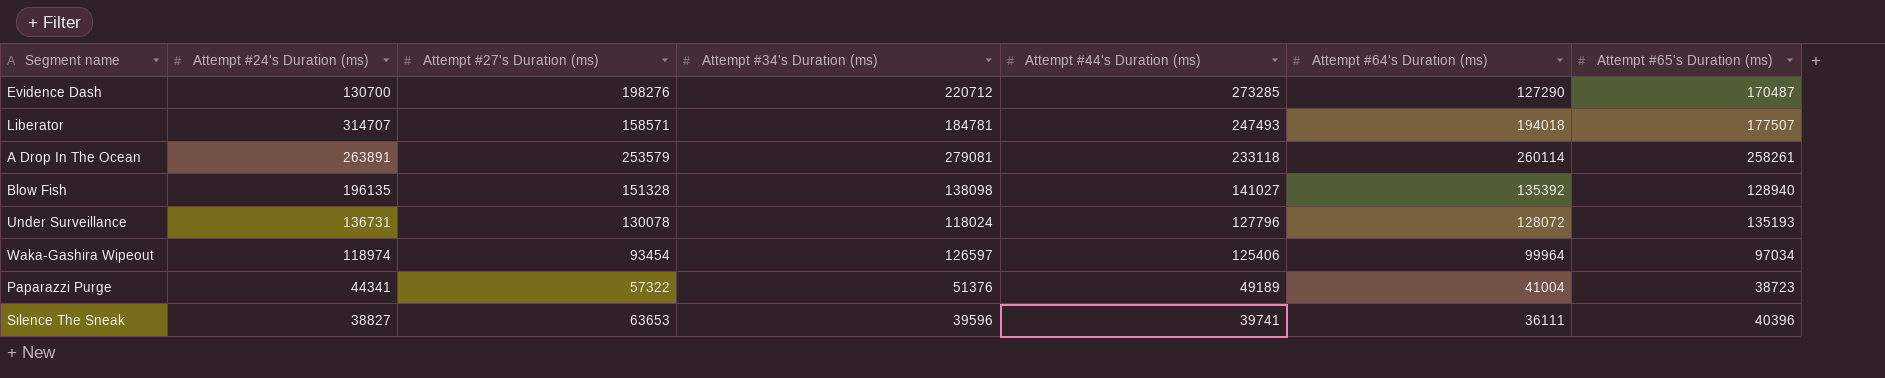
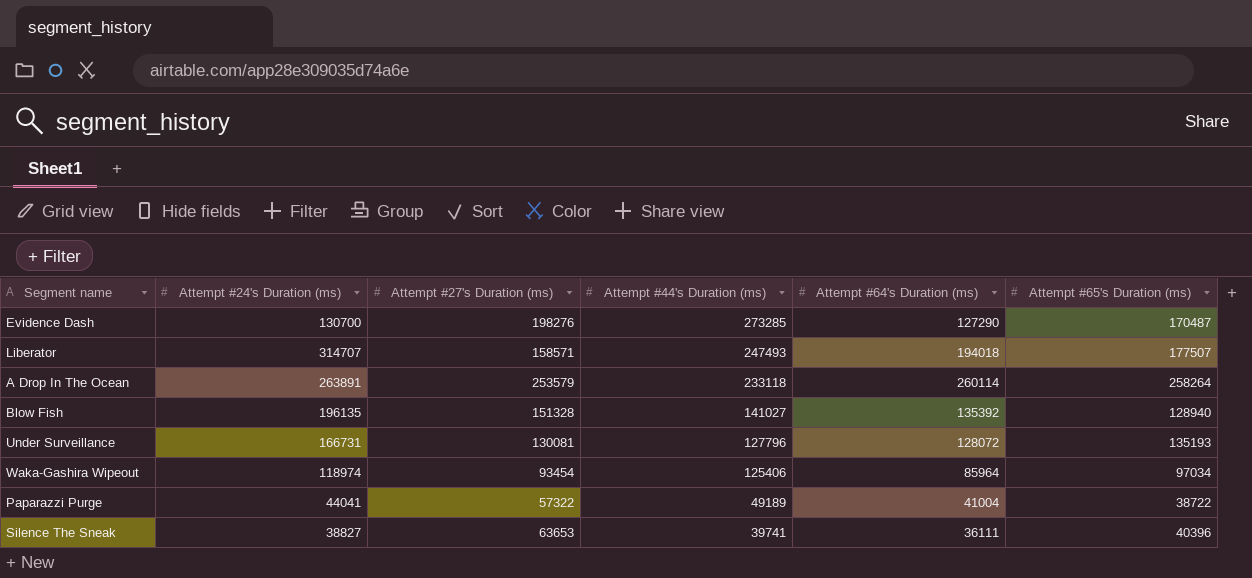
column Attempt #34's Duration (ms) | position: 4 -> none
A Drop In The Ocean | Attempt #65's Duration (ms): 258261 -> 258264
Under Surveillance | Attempt #24's Duration (ms): 136731 -> 166731
Under Surveillance | Attempt #27's Duration (ms): 130078 -> 130081
Waka-Gashira Wipeout | Attempt #64's Duration (ms): 99964 -> 85964
Paparazzi Purge | Attempt #24's Duration (ms): 44341 -> 44041
Paparazzi Purge | Attempt #65's Duration (ms): 38723 -> 38722

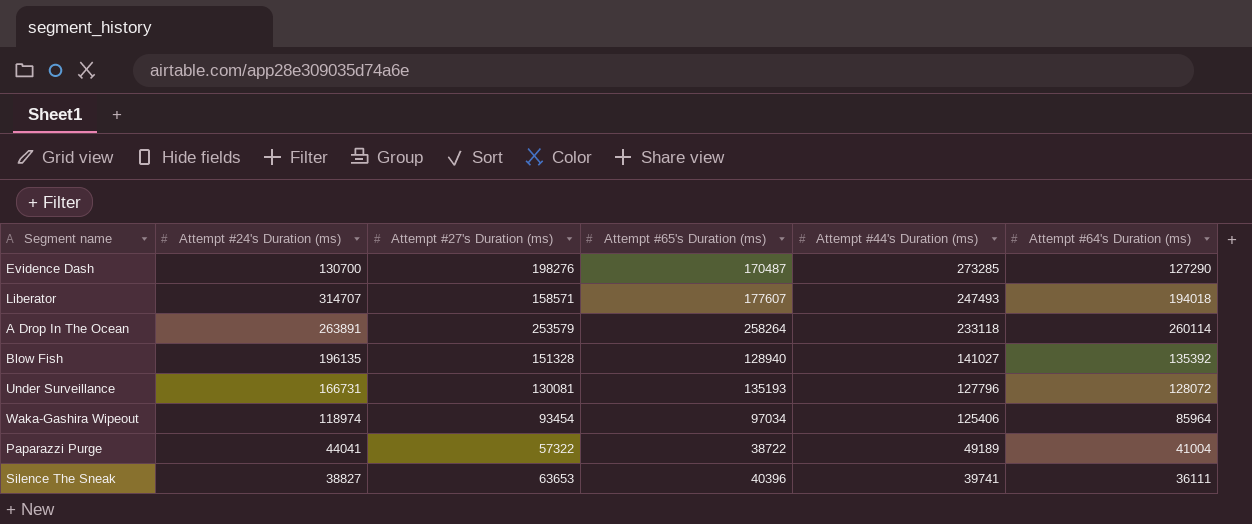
column Attempt #65's Duration (ms) | position: 6 -> 4
Liberator | Attempt #65's Duration (ms): 177507 -> 177607

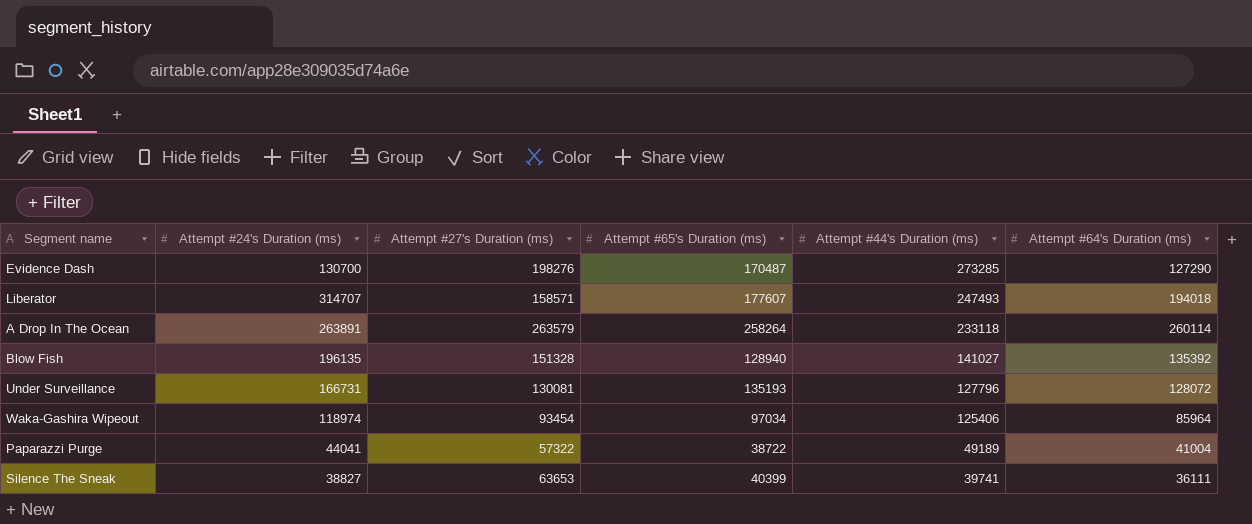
A Drop In The Ocean | Attempt #27's Duration (ms): 253579 -> 263579
Silence The Sneak | Attempt #65's Duration (ms): 40396 -> 40399

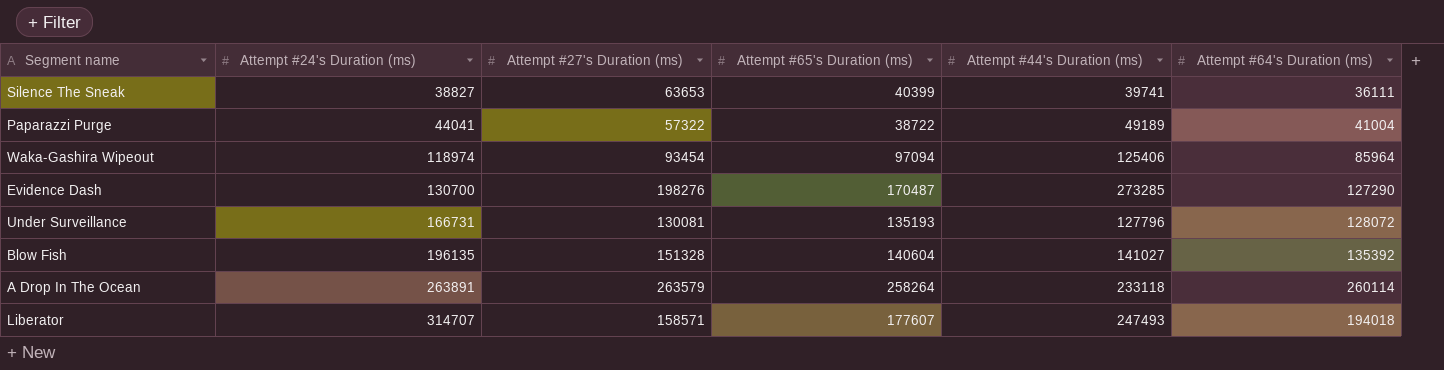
row order: Attempt #44's Duration (ms) descending -> Attempt #24's Duration (ms) ascending
Waka-Gashira Wipeout | Attempt #65's Duration (ms): 97034 -> 97094
Blow Fish | Attempt #65's Duration (ms): 128940 -> 140604

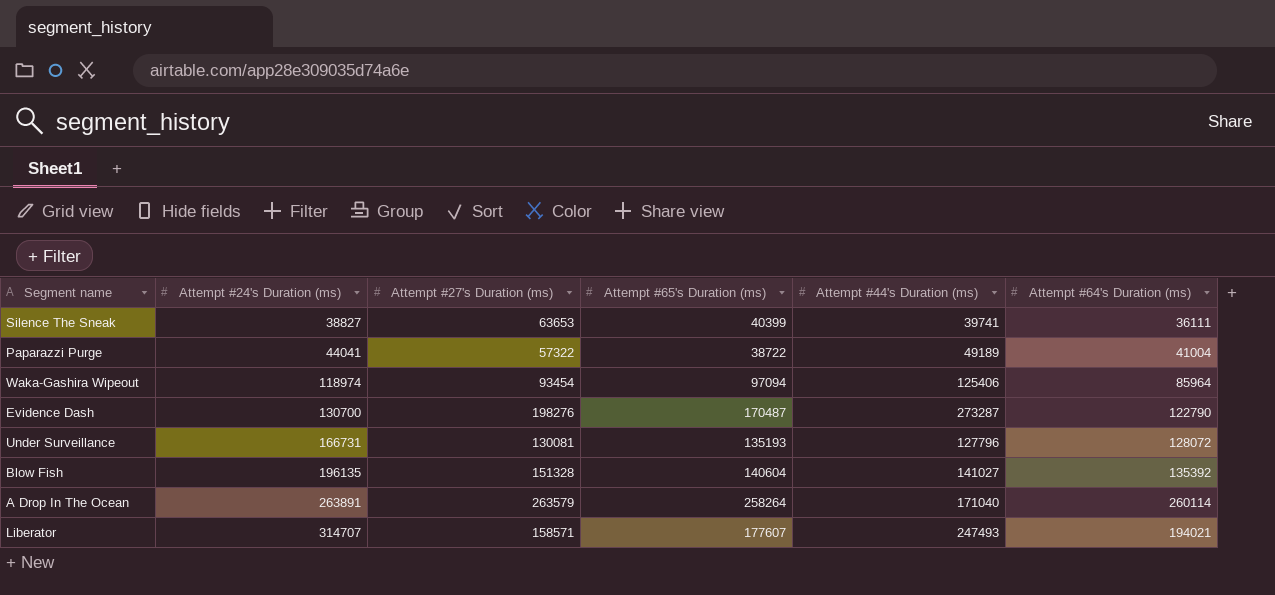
Evidence Dash | Attempt #44's Duration (ms): 273285 -> 273287
Evidence Dash | Attempt #64's Duration (ms): 127290 -> 122790
A Drop In The Ocean | Attempt #44's Duration (ms): 233118 -> 171040
Liberator | Attempt #64's Duration (ms): 194018 -> 194021

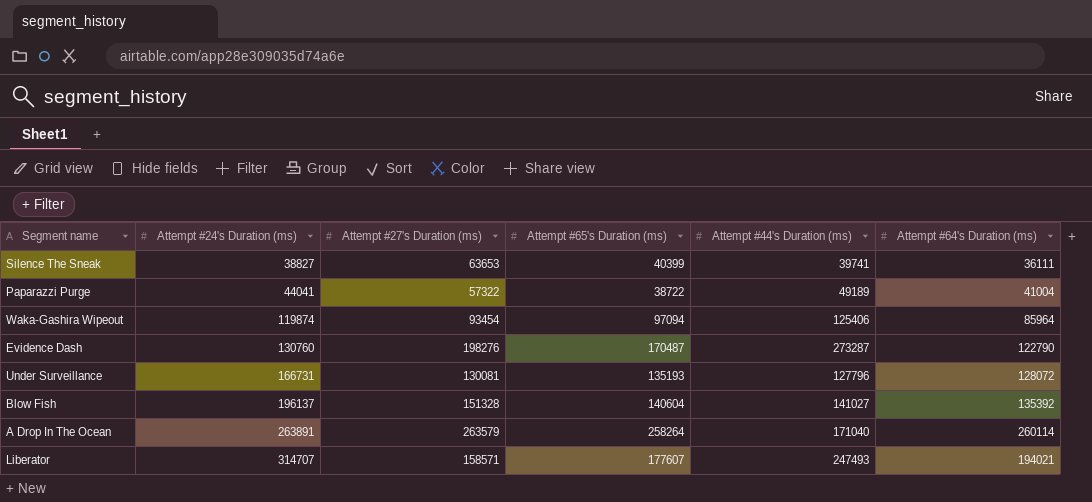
Waka-Gashira Wipeout | Attempt #24's Duration (ms): 118974 -> 119874
Evidence Dash | Attempt #24's Duration (ms): 130700 -> 130760
Blow Fish | Attempt #24's Duration (ms): 196135 -> 196137

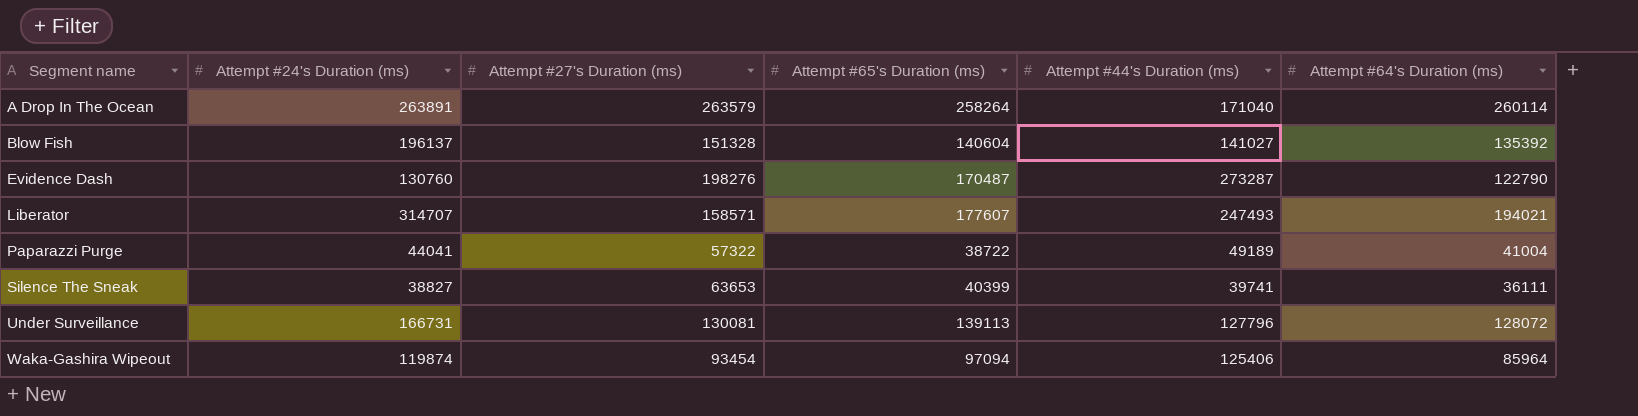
row order: Attempt #24's Duration (ms) ascending -> Segment name ascending
Under Surveillance | Attempt #65's Duration (ms): 135193 -> 139113

